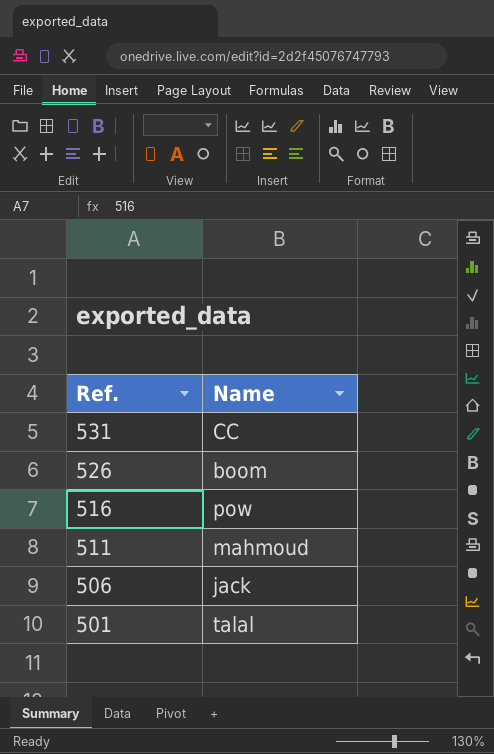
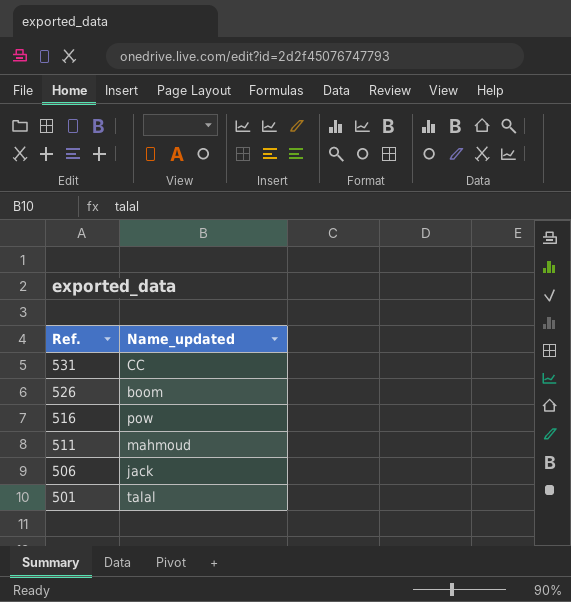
column name: Name -> Name_updated

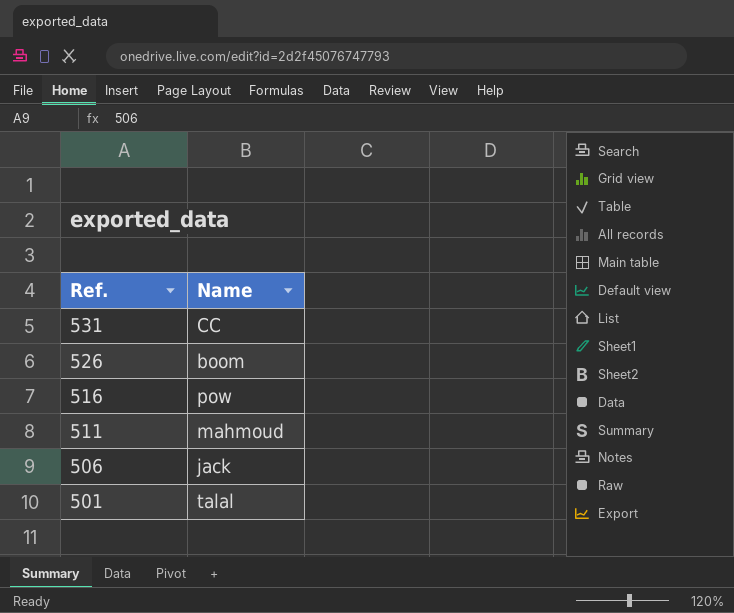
column name: Name_updated -> Name

